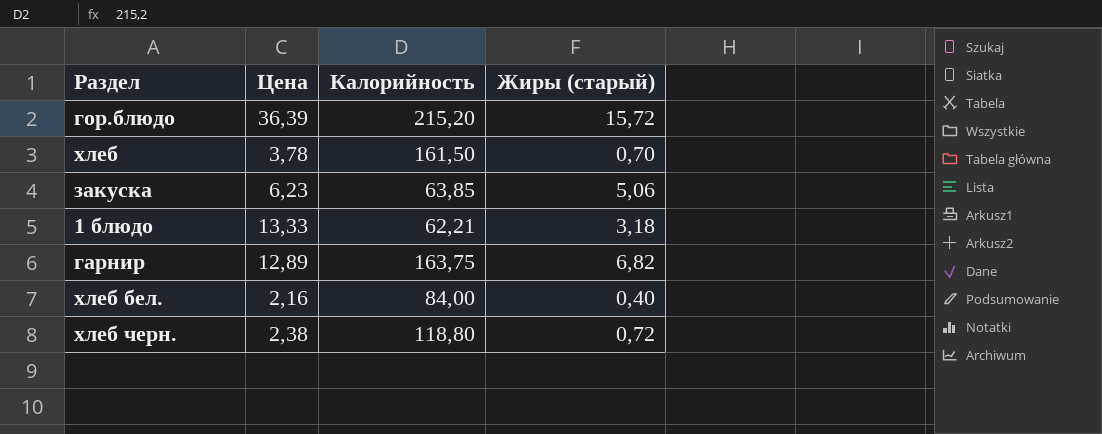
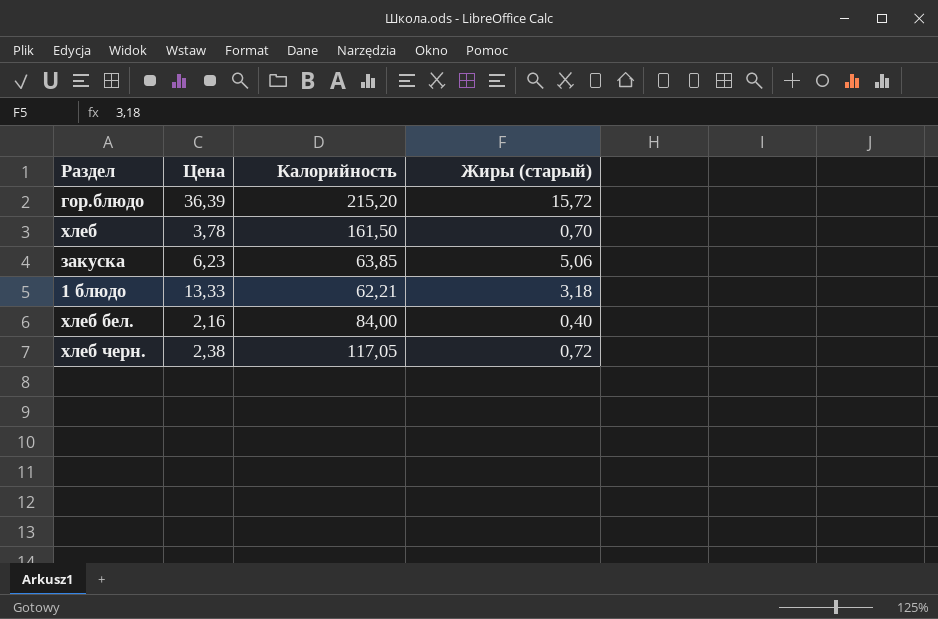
row гарнир: 12,89 | 163,75 | 6,82 -> none
хлеб черн. | Калорийность: 118,80 -> 117,05

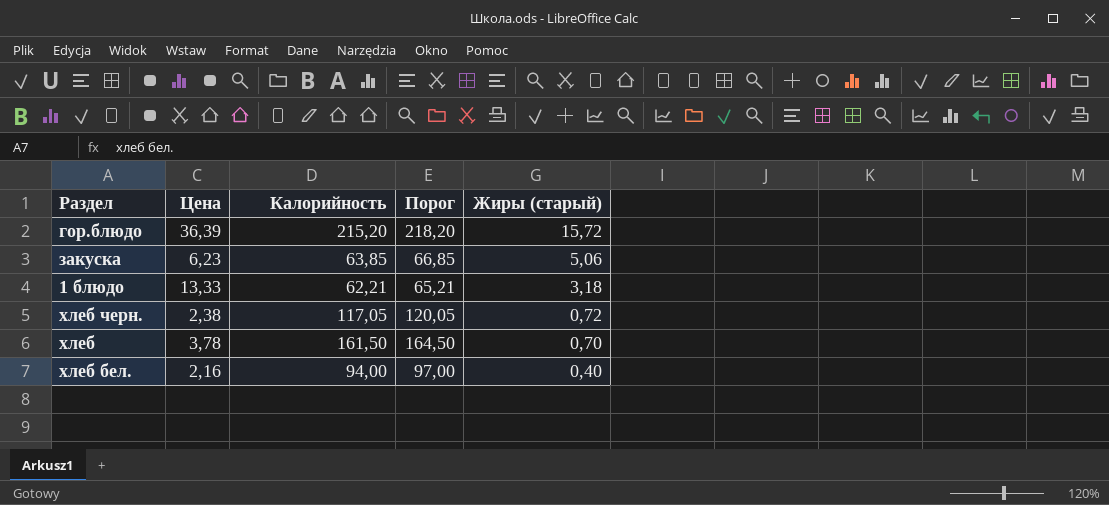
row order: none -> Жиры (старый) descending
column Порог | formula: none -> [Калорийность] + 3
хлеб бел. | Калорийность: 84,00 -> 94,00

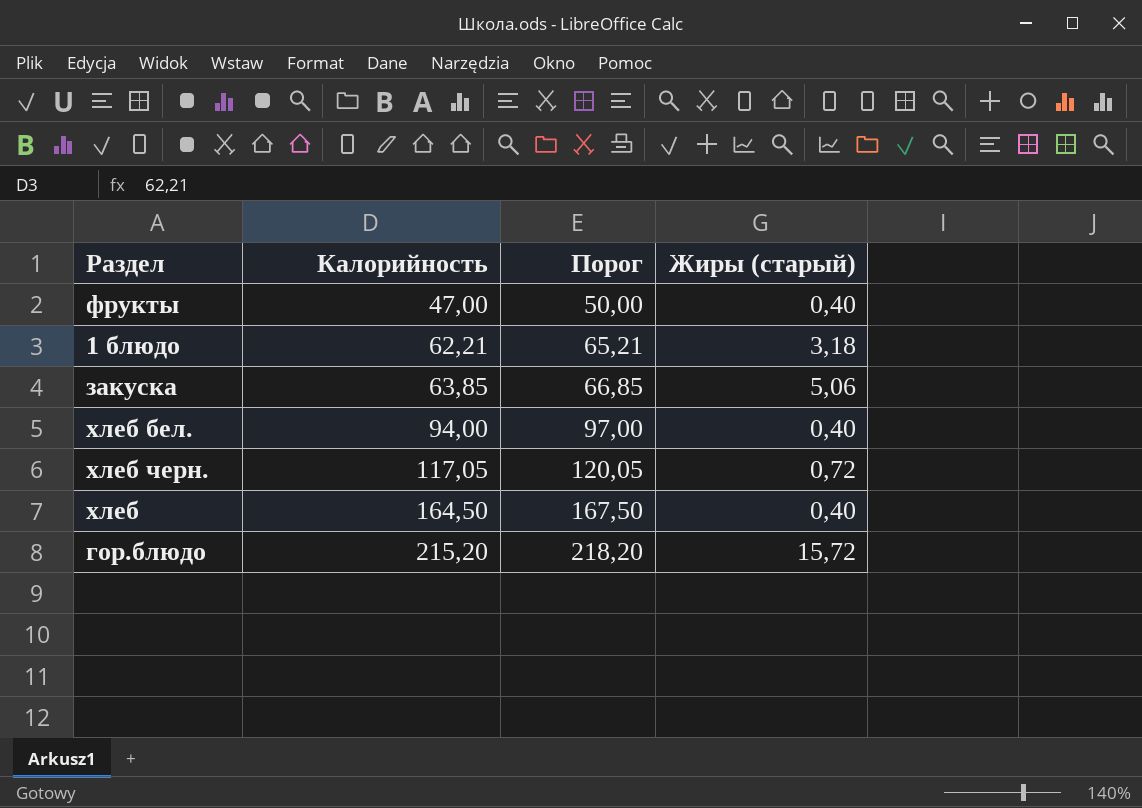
row order: Жиры (старый) descending -> Калорийность ascending
column Цена | position: 2 -> none
row фрукты: none -> 47,00 | 50,00 | 0,40
хлеб | Калорийность: 161,50 -> 164,50
хлеб | Порог: 164,50 -> 167,50
хлеб | Жиры (старый): 0,70 -> 0,40

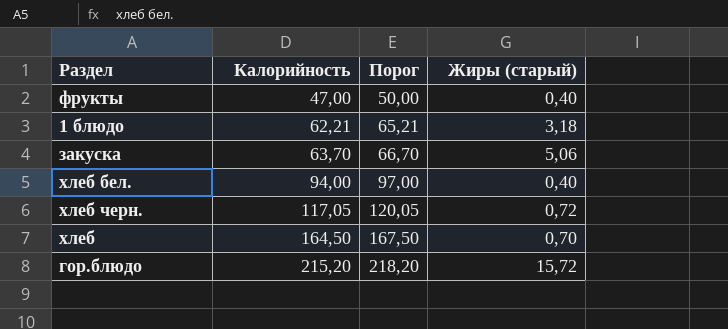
закуска | Калорийность: 63,85 -> 63,70
закуска | Порог: 66,85 -> 66,70
хлеб | Жиры (старый): 0,40 -> 0,70

